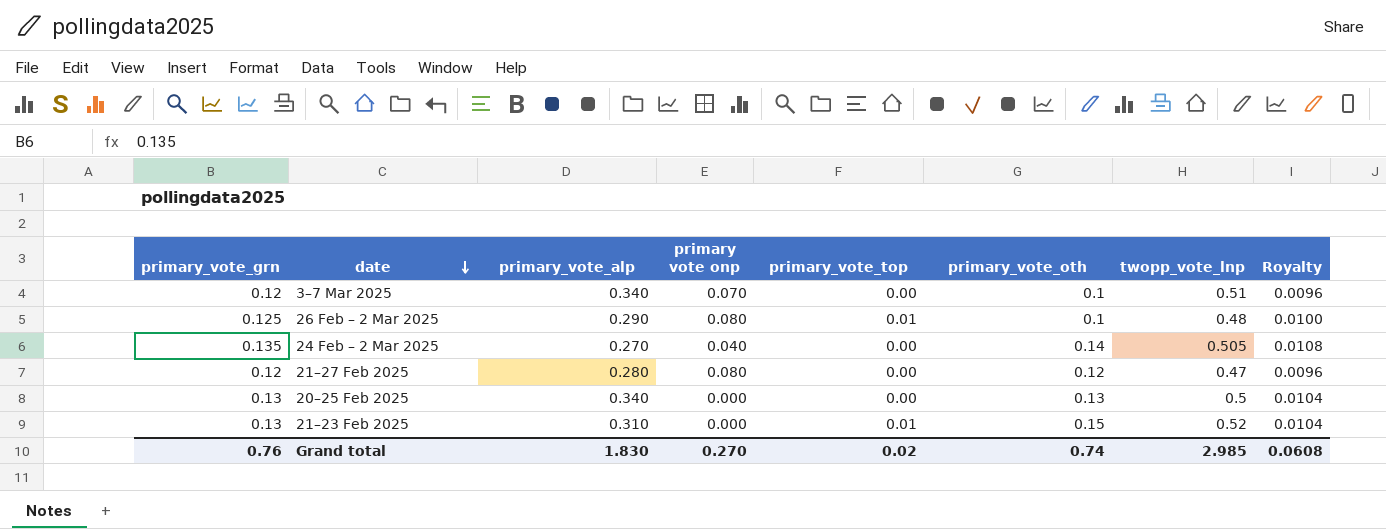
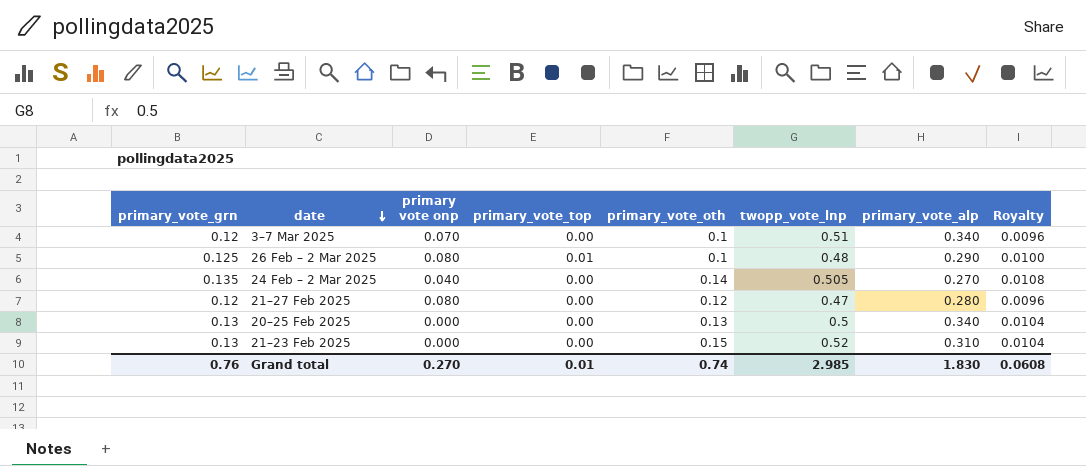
column primary_vote_alp | position: 3 -> 7
21–23 Feb 2025 | primary_vote_top: 0.01 -> 0.00
Grand total | primary_vote_top: 0.02 -> 0.01

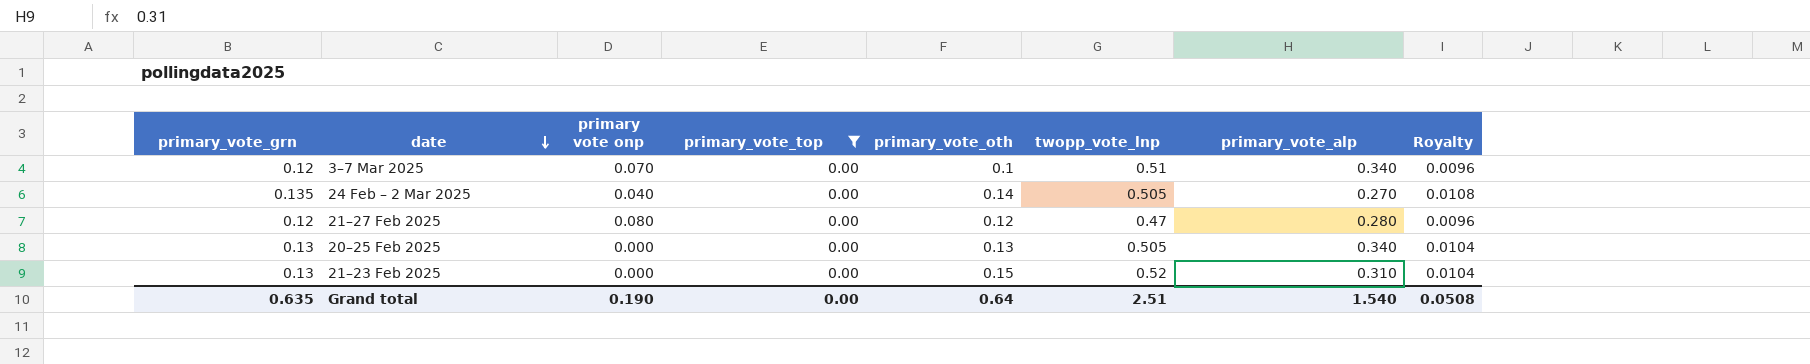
filter: none -> primary_vote_top = 0.00
20–25 Feb 2025 | twopp_vote_lnp: 0.5 -> 0.505
Grand total | primary_vote_grn: 0.76 -> 0.635
Grand total | primary vote onp: 0.270 -> 0.190
Grand total | primary_vote_top: 0.01 -> 0.00
Grand total | primary_vote_oth: 0.74 -> 0.64
Grand total | twopp_vote_lnp: 2.985 -> 2.51
Grand total | primary_vote_alp: 1.830 -> 1.540
Grand total | Royalty: 0.0608 -> 0.0508

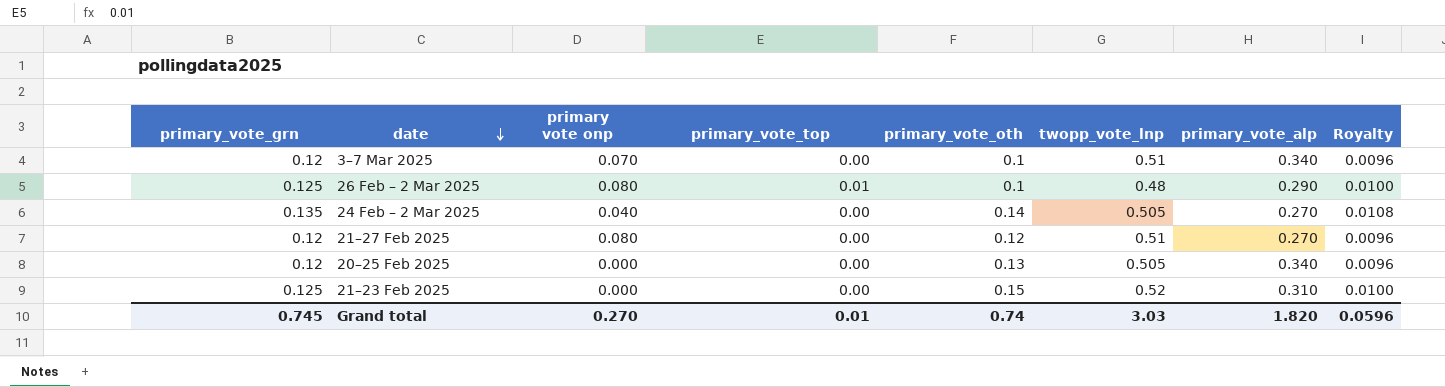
filter: primary_vote_top = 0.00 -> none
21–27 Feb 2025 | twopp_vote_lnp: 0.47 -> 0.51
21–27 Feb 2025 | primary_vote_alp: 0.280 -> 0.270
20–25 Feb 2025 | primary_vote_grn: 0.13 -> 0.12
20–25 Feb 2025 | Royalty: 0.0104 -> 0.0096
21–23 Feb 2025 | primary_vote_grn: 0.13 -> 0.125
21–23 Feb 2025 | Royalty: 0.0104 -> 0.0100
Grand total | primary_vote_grn: 0.635 -> 0.745
Grand total | primary vote onp: 0.190 -> 0.270
Grand total | primary_vote_top: 0.00 -> 0.01
Grand total | primary_vote_oth: 0.64 -> 0.74
Grand total | twopp_vote_lnp: 2.51 -> 3.03
Grand total | primary_vote_alp: 1.540 -> 1.820
Grand total | Royalty: 0.0508 -> 0.0596

